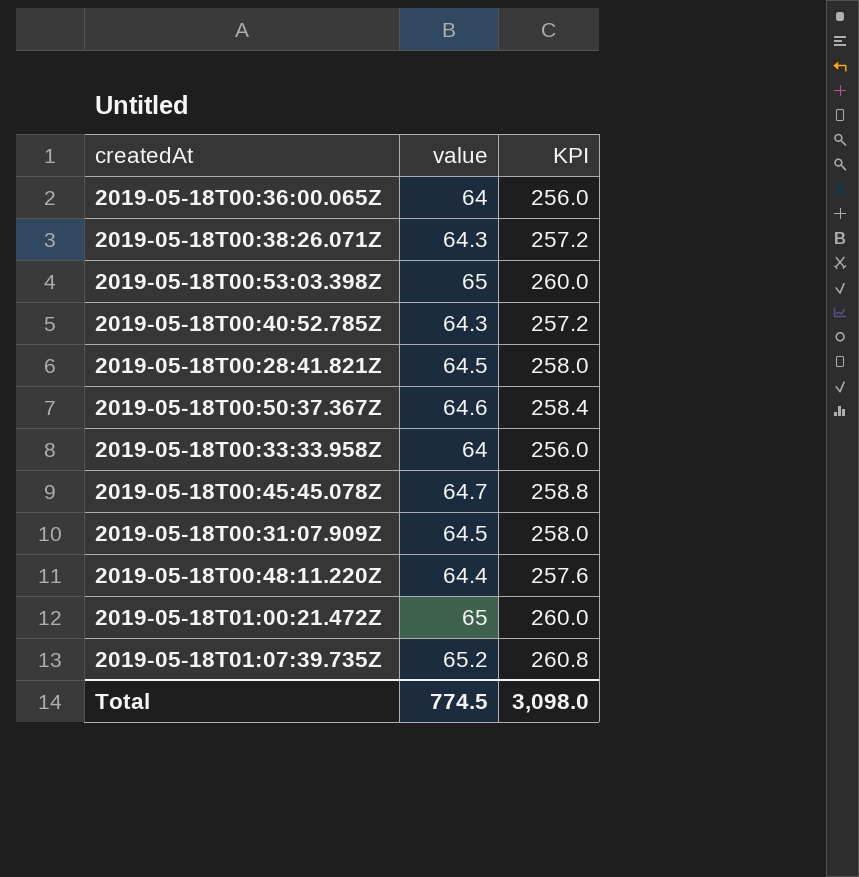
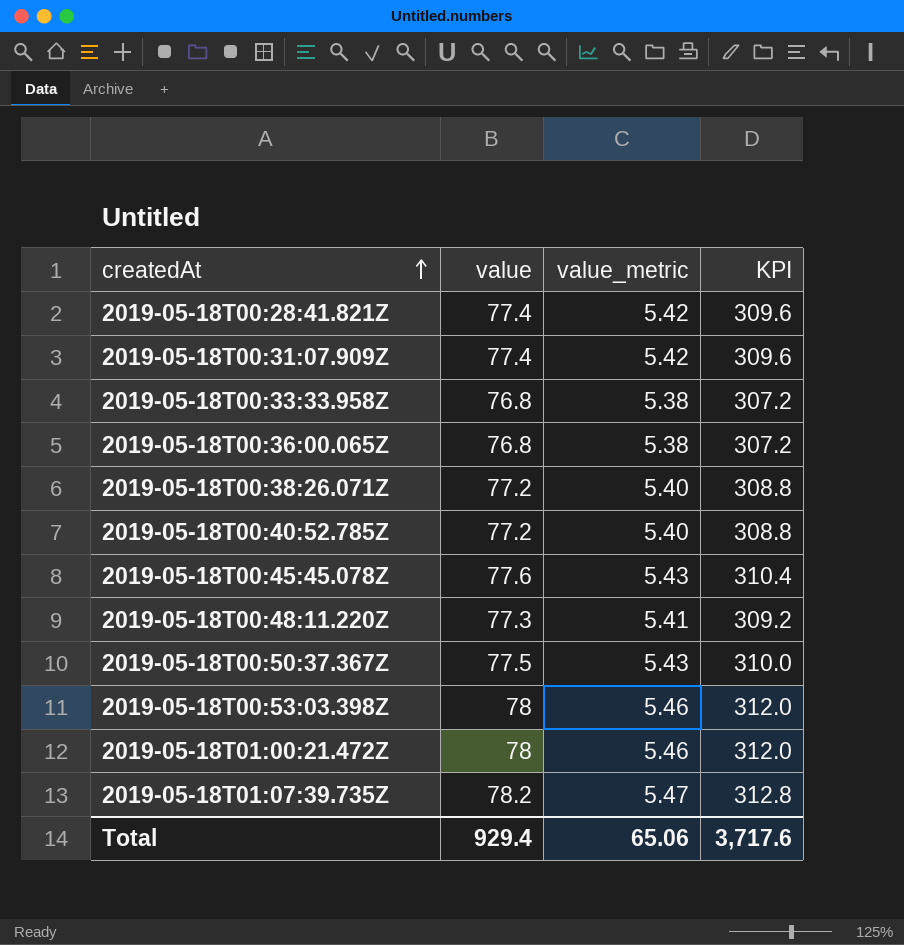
row order: none -> createdAt ascending
column value_metric | formula: none -> [value] * 0.07
2019-05-18T00:28:41.821Z | value: 64.5 -> 77.4
2019-05-18T00:28:41.821Z | KPI: 258.0 -> 309.6
2019-05-18T00:31:07.909Z | value: 64.5 -> 77.4
2019-05-18T00:31:07.909Z | KPI: 258.0 -> 309.6
2019-05-18T00:33:33.958Z | value: 64 -> 76.8
2019-05-18T00:33:33.958Z | KPI: 256.0 -> 307.2
2019-05-18T00:36:00.065Z | value: 64 -> 76.8
2019-05-18T00:36:00.065Z | KPI: 256.0 -> 307.2
2019-05-18T00:38:26.071Z | value: 64.3 -> 77.2
2019-05-18T00:38:26.071Z | KPI: 257.2 -> 308.8
2019-05-18T00:40:52.785Z | value: 64.3 -> 77.2
2019-05-18T00:40:52.785Z | KPI: 257.2 -> 308.8
2019-05-18T00:45:45.078Z | value: 64.7 -> 77.6
2019-05-18T00:45:45.078Z | KPI: 258.8 -> 310.4
2019-05-18T00:48:11.220Z | value: 64.4 -> 77.3
2019-05-18T00:48:11.220Z | KPI: 257.6 -> 309.2
2019-05-18T00:50:37.367Z | value: 64.6 -> 77.5
2019-05-18T00:50:37.367Z | KPI: 258.4 -> 310.0
2019-05-18T00:53:03.398Z | value: 65 -> 78
2019-05-18T00:53:03.398Z | KPI: 260.0 -> 312.0
2019-05-18T01:00:21.472Z | value: 65 -> 78
2019-05-18T01:00:21.472Z | KPI: 260.0 -> 312.0
2019-05-18T01:07:39.735Z | value: 65.2 -> 78.2
2019-05-18T01:07:39.735Z | KPI: 260.8 -> 312.8
Total | value: 774.5 -> 929.4
Total | KPI: 3,098.0 -> 3,717.6

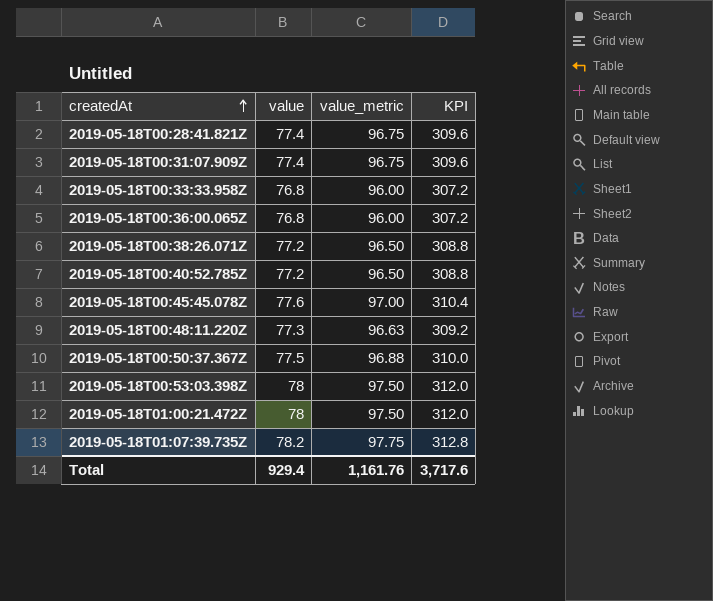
column value_metric | formula: [value] * 0.07 -> [value] * 1.25
Total | value_metric: 65.06 -> 1,161.76

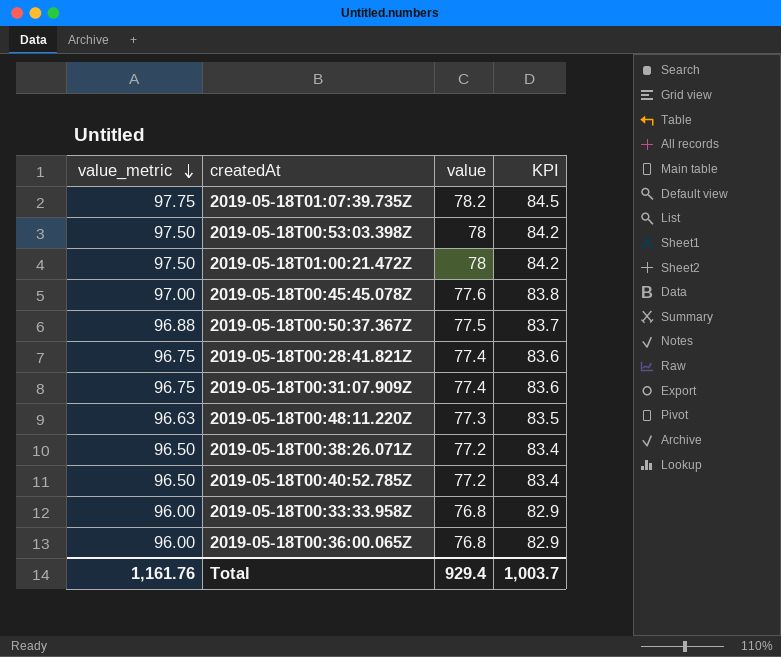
row order: createdAt ascending -> value_metric descending
column value_metric | position: 3 -> 1
column KPI | formula: [value] * 4 -> [value] * 1.08
Total | KPI: 3,717.6 -> 1,003.7

